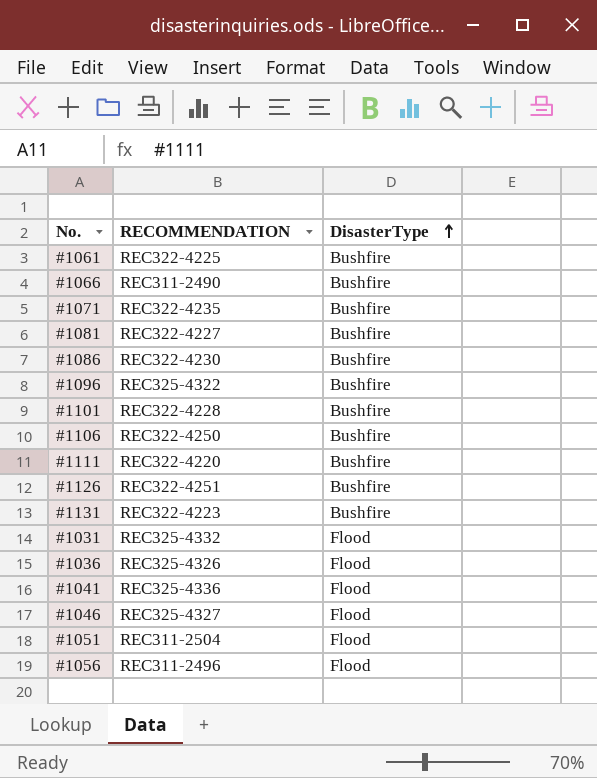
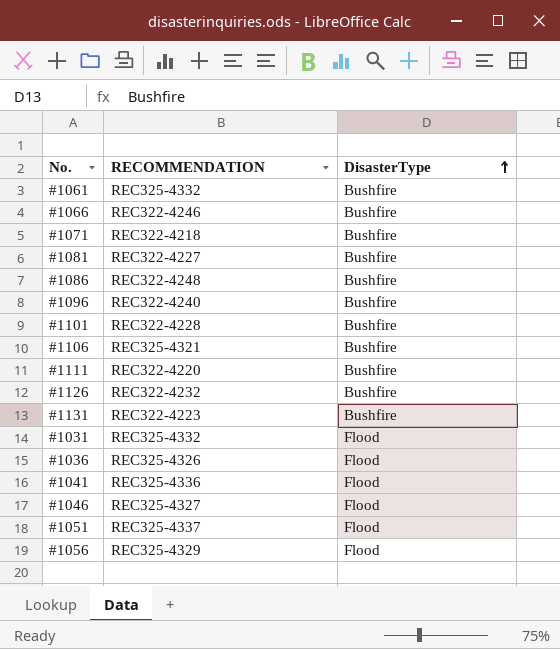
#1061 | RECOMMENDATION: REC322-4225 -> REC325-4332
#1066 | RECOMMENDATION: REC311-2490 -> REC322-4246
#1071 | RECOMMENDATION: REC322-4235 -> REC322-4218
#1086 | RECOMMENDATION: REC322-4230 -> REC322-4248
#1096 | RECOMMENDATION: REC325-4322 -> REC322-4240
#1106 | RECOMMENDATION: REC322-4250 -> REC325-4321
#1126 | RECOMMENDATION: REC322-4251 -> REC322-4232
#1051 | RECOMMENDATION: REC311-2504 -> REC325-4337
#1056 | RECOMMENDATION: REC311-2496 -> REC325-4329

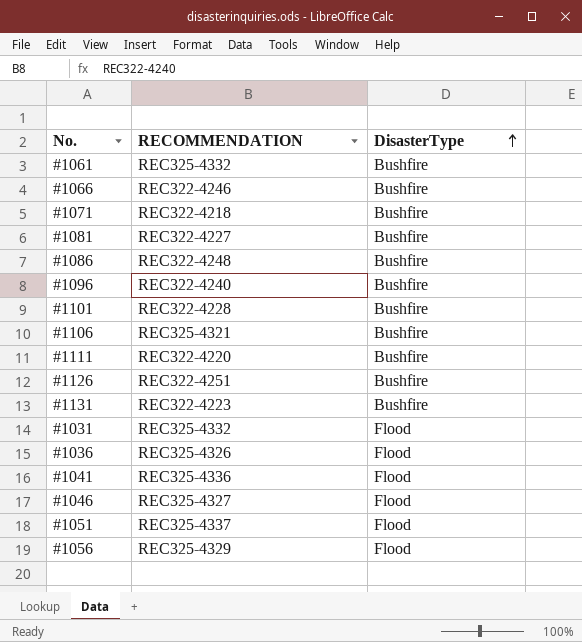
#1126 | RECOMMENDATION: REC322-4232 -> REC322-4251

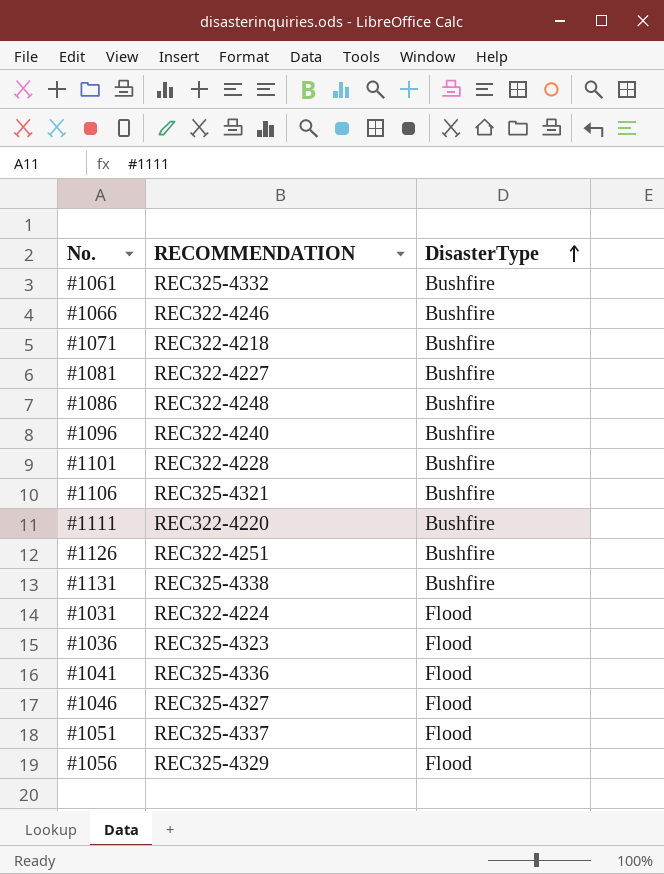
#1131 | RECOMMENDATION: REC322-4223 -> REC325-4338
#1031 | RECOMMENDATION: REC325-4332 -> REC322-4224
#1036 | RECOMMENDATION: REC325-4326 -> REC325-4323

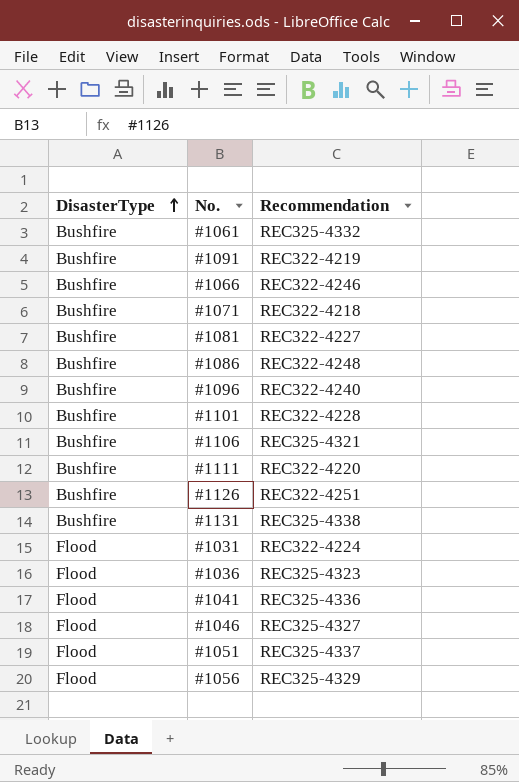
column DisasterType | position: 3 -> 1
column name: RECOMMENDATION -> Recommendation
row #1091: none -> Bushfire | REC322-4219

